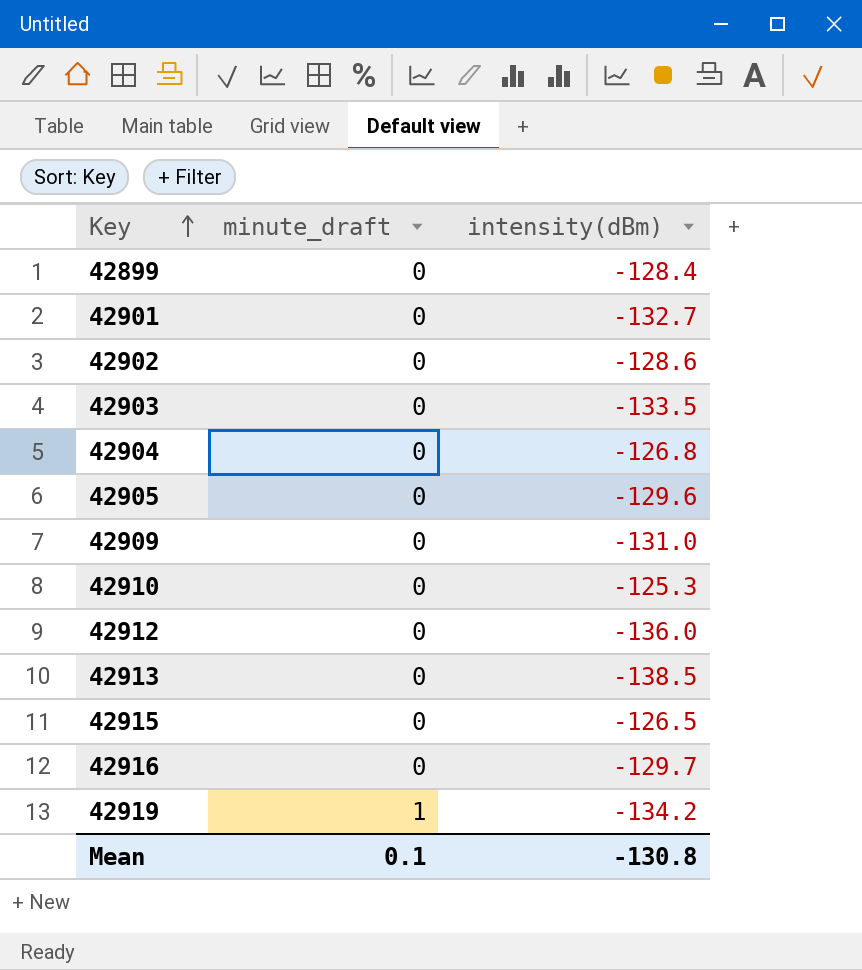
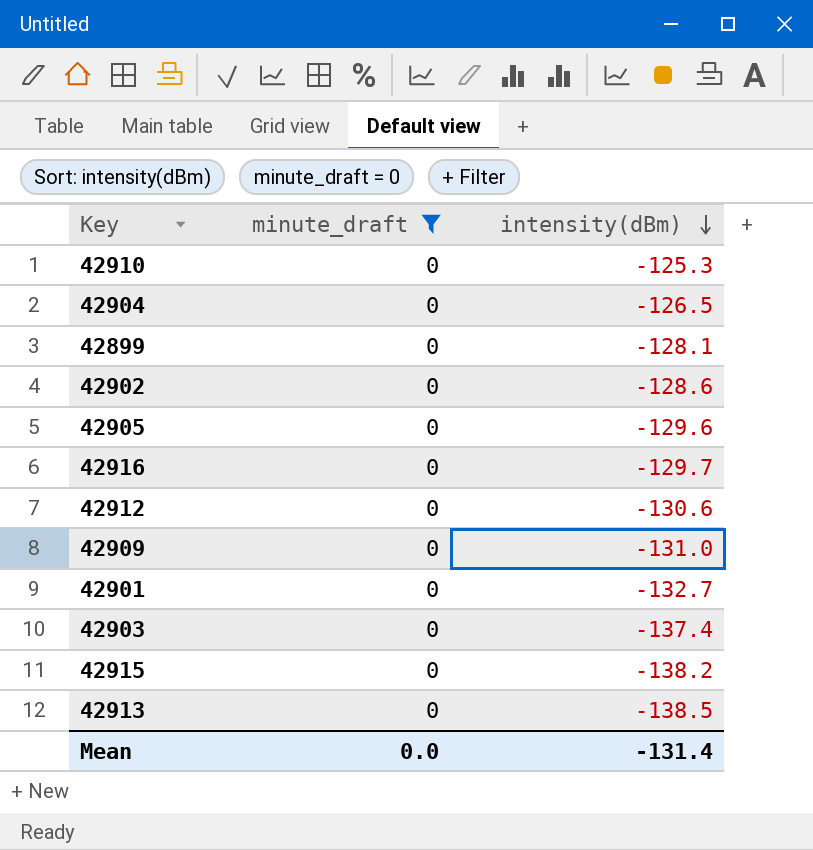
filter: none -> minute_draft = 0
row order: Key ascending -> intensity(dBm) descending
42904 | intensity(dBm): -126.8 -> -126.5
42899 | intensity(dBm): -128.4 -> -128.1
42912 | intensity(dBm): -136.0 -> -130.6
42903 | intensity(dBm): -133.5 -> -137.4
42915 | intensity(dBm): -126.5 -> -138.2
Mean | minute_draft: 0.1 -> 0.0
Mean | intensity(dBm): -130.8 -> -131.4

